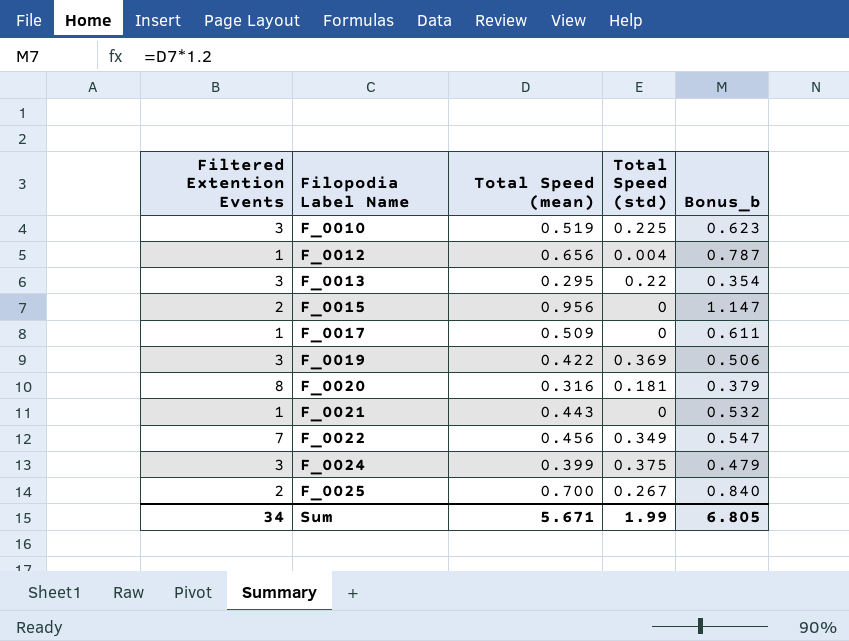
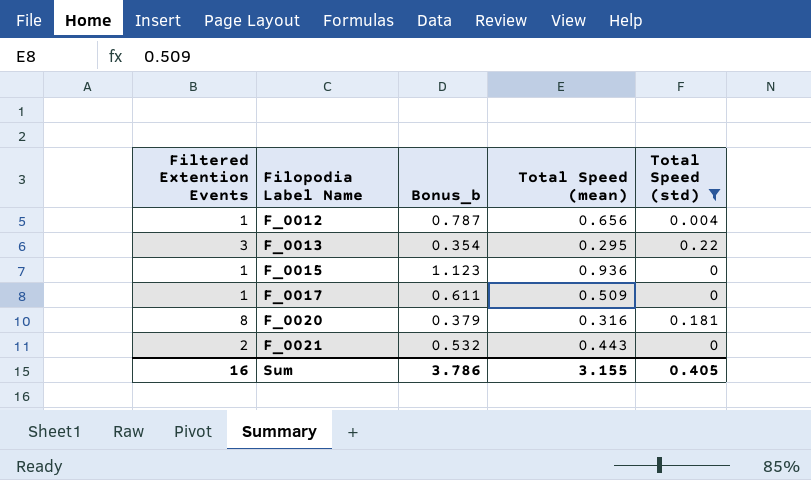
filter: none -> Total Speed (std) <= 0.22
column Bonus_b | position: 5 -> 3
F_0015 | Filtered Extention Events: 2 -> 1
F_0015 | Bonus_b: 1.147 -> 1.123
F_0015 | Total Speed (mean): 0.956 -> 0.936
F_0021 | Filtered Extention Events: 1 -> 2
Sum | Filtered Extention Events: 34 -> 16
Sum | Bonus_b: 6.805 -> 3.786
Sum | Total Speed (mean): 5.671 -> 3.155
Sum | Total Speed (std): 1.99 -> 0.405

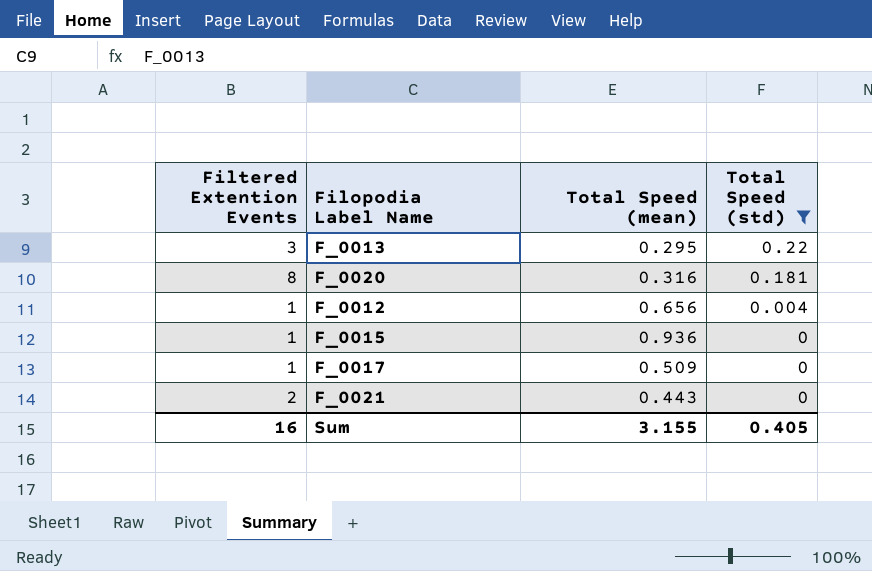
row order: Filopodia Label Name ascending -> Total Speed (std) descending
column Bonus_b | formula: [Total Speed (mean)] * 1.2 -> none

